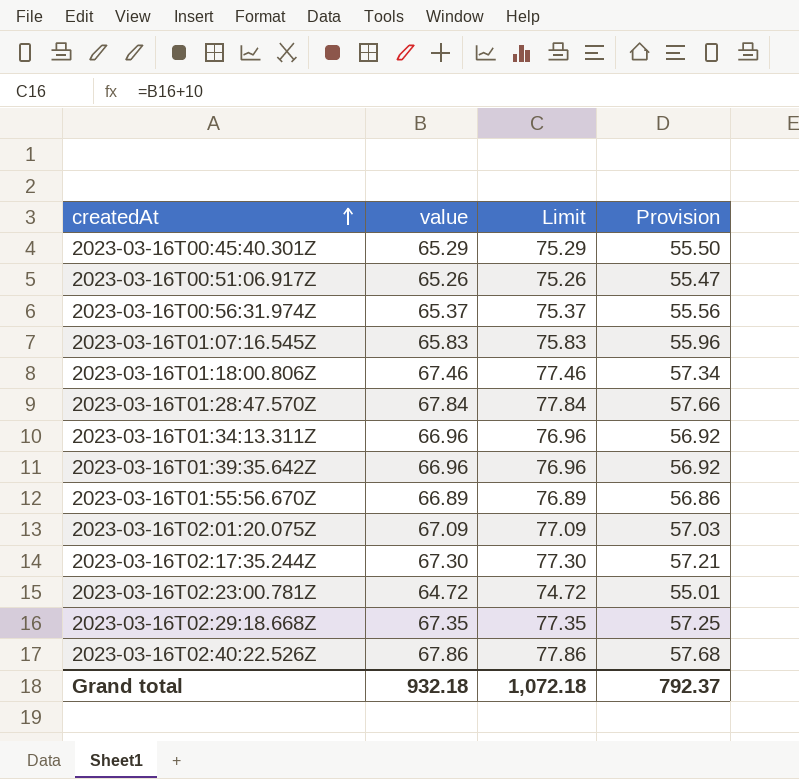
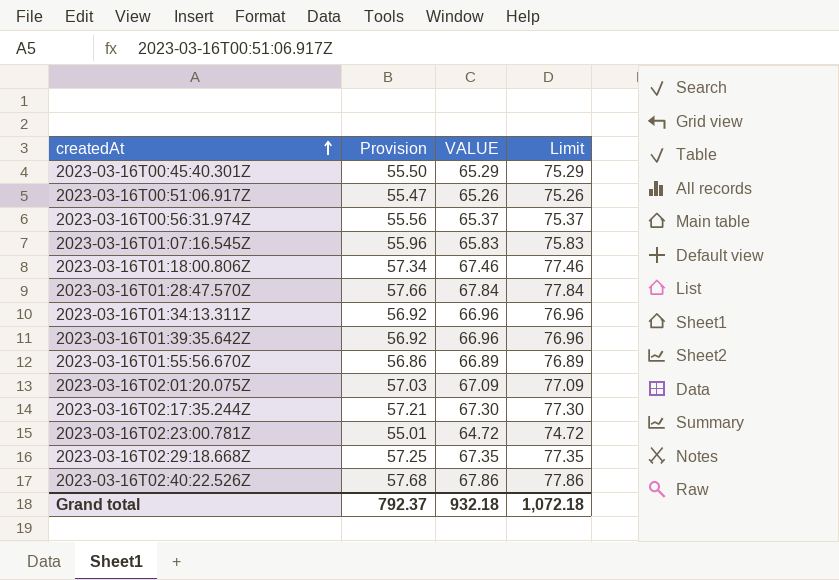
column Provision | position: 4 -> 2
column name: value -> VALUE

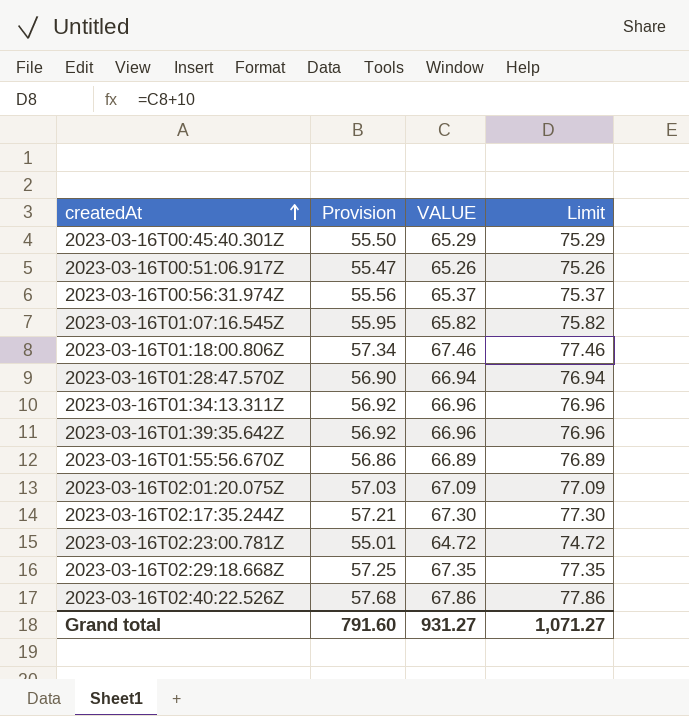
2023-03-16T01:07:16.545Z | Provision: 55.96 -> 55.95
2023-03-16T01:07:16.545Z | VALUE: 65.83 -> 65.82
2023-03-16T01:07:16.545Z | Limit: 75.83 -> 75.82
2023-03-16T01:28:47.570Z | Provision: 57.66 -> 56.90
2023-03-16T01:28:47.570Z | VALUE: 67.84 -> 66.94
2023-03-16T01:28:47.570Z | Limit: 77.84 -> 76.94
Grand total | Provision: 792.37 -> 791.60
Grand total | VALUE: 932.18 -> 931.27
Grand total | Limit: 1,072.18 -> 1,071.27

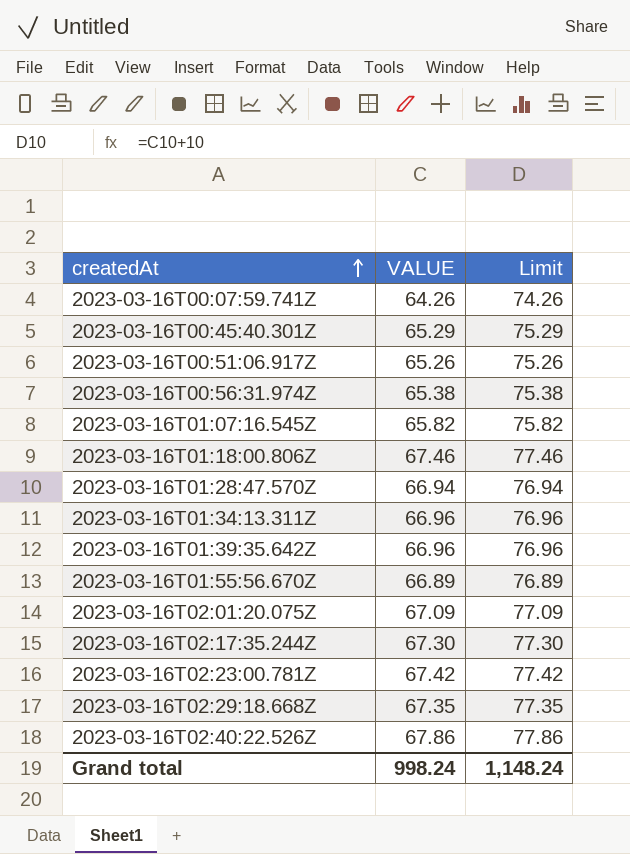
column Provision | formula: [VALUE] * 0.85 -> none
row 2023-03-16T00:07:59.741Z: none -> 64.26 | 74.26
2023-03-16T00:56:31.974Z | VALUE: 65.37 -> 65.38
2023-03-16T00:56:31.974Z | Limit: 75.37 -> 75.38
2023-03-16T02:23:00.781Z | VALUE: 64.72 -> 67.42
2023-03-16T02:23:00.781Z | Limit: 74.72 -> 77.42
Grand total | VALUE: 931.27 -> 998.24
Grand total | Limit: 1,071.27 -> 1,148.24

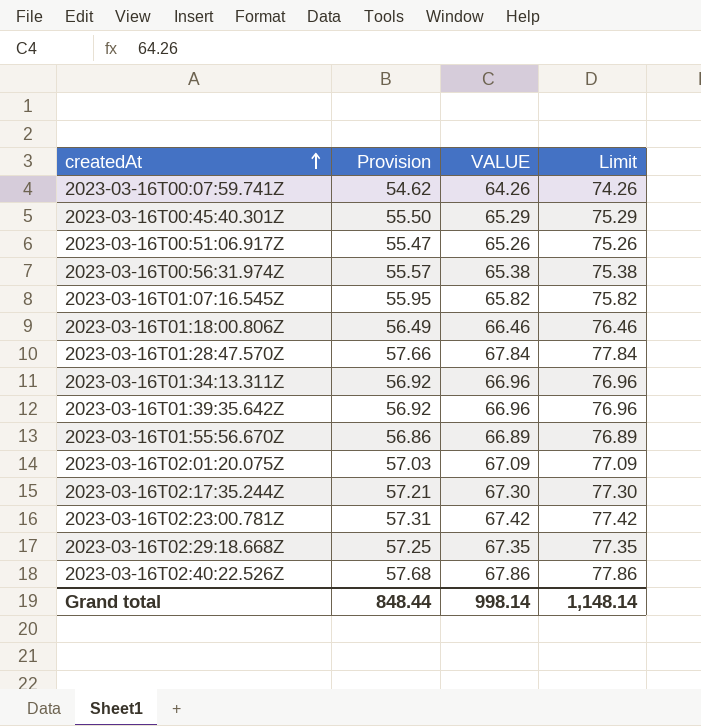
column Provision | formula: none -> [VALUE] * 0.85
2023-03-16T01:18:00.806Z | VALUE: 67.46 -> 66.46
2023-03-16T01:18:00.806Z | Limit: 77.46 -> 76.46
2023-03-16T01:28:47.570Z | VALUE: 66.94 -> 67.84
2023-03-16T01:28:47.570Z | Limit: 76.94 -> 77.84
Grand total | VALUE: 998.24 -> 998.14
Grand total | Limit: 1,148.24 -> 1,148.14

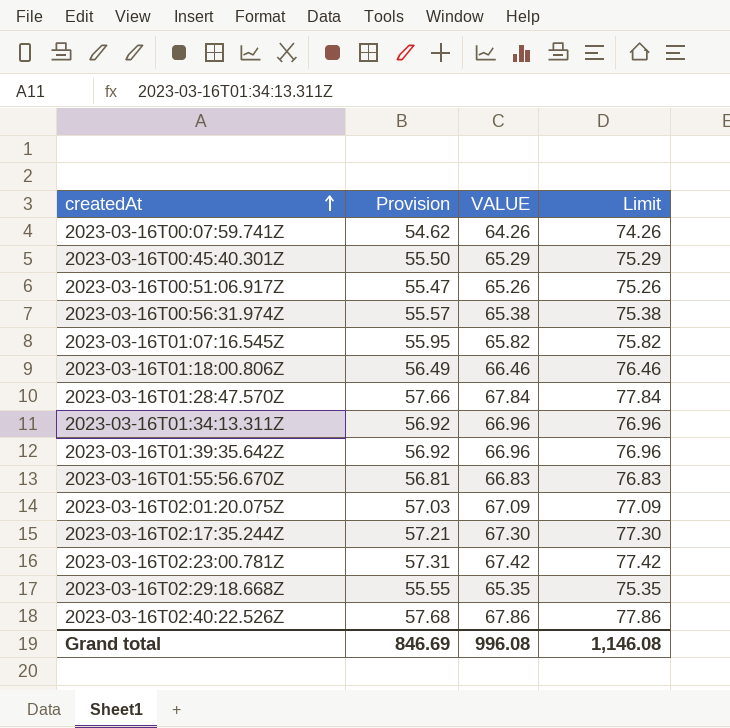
2023-03-16T01:55:56.670Z | Provision: 56.86 -> 56.81
2023-03-16T01:55:56.670Z | VALUE: 66.89 -> 66.83
2023-03-16T01:55:56.670Z | Limit: 76.89 -> 76.83
2023-03-16T02:29:18.668Z | Provision: 57.25 -> 55.55
2023-03-16T02:29:18.668Z | VALUE: 67.35 -> 65.35
2023-03-16T02:29:18.668Z | Limit: 77.35 -> 75.35
Grand total | Provision: 848.44 -> 846.69
Grand total | VALUE: 998.14 -> 996.08
Grand total | Limit: 1,148.14 -> 1,146.08

